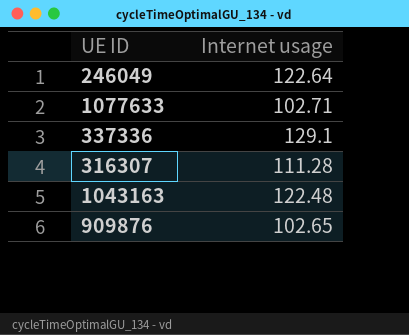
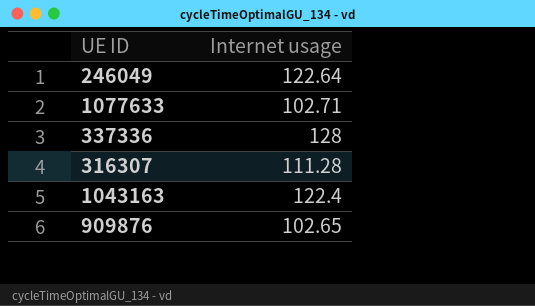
337336 | Internet usage: 129.1 -> 128
1043163 | Internet usage: 122.48 -> 122.4

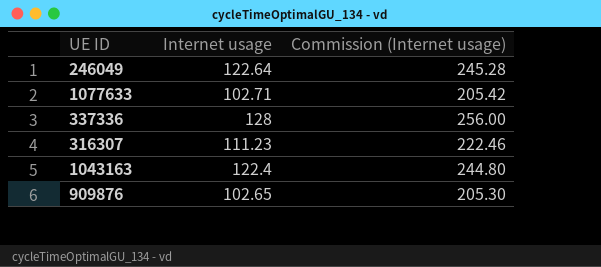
column Commission (Internet usage) | formula: none -> [Internet usage] * 2
316307 | Internet usage: 111.28 -> 111.23

